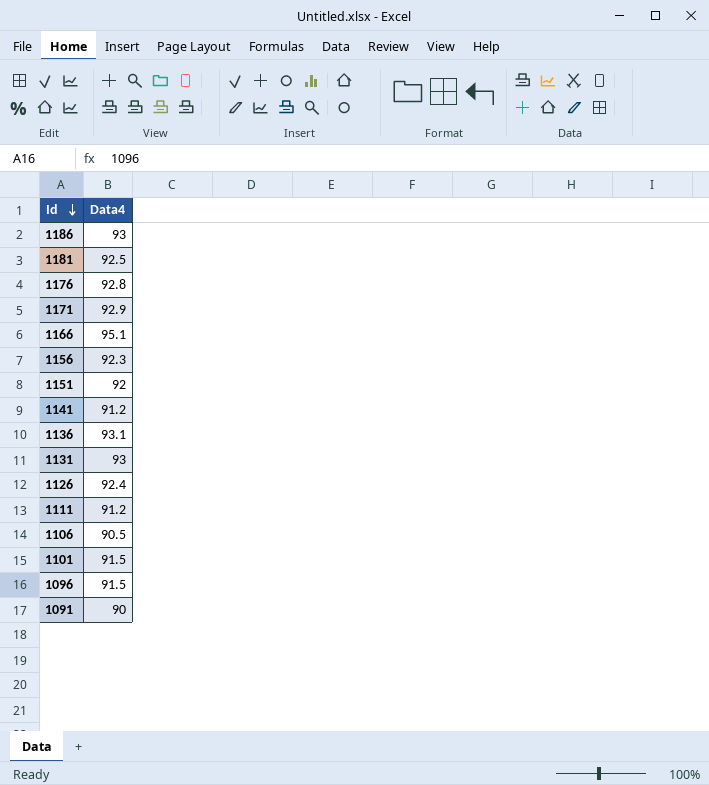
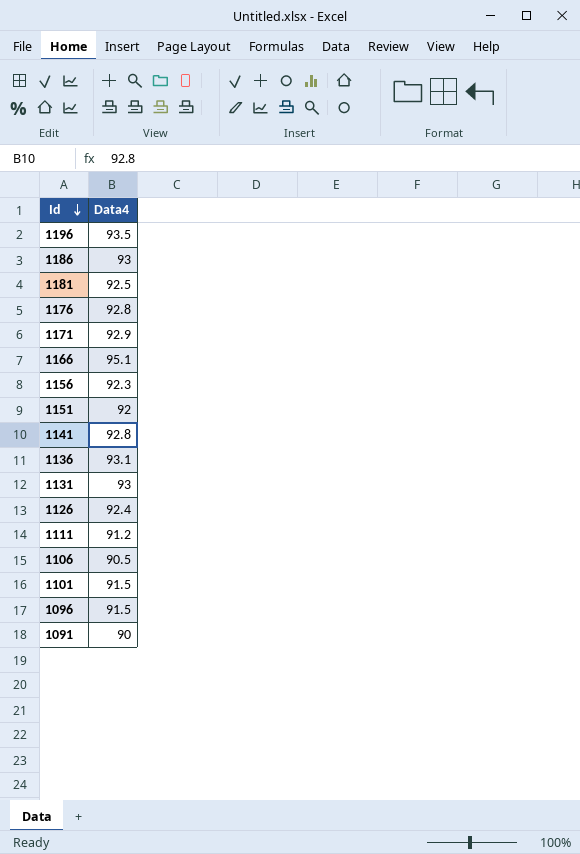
row 1196: none -> 93.5
1141 | Data4: 91.2 -> 92.8

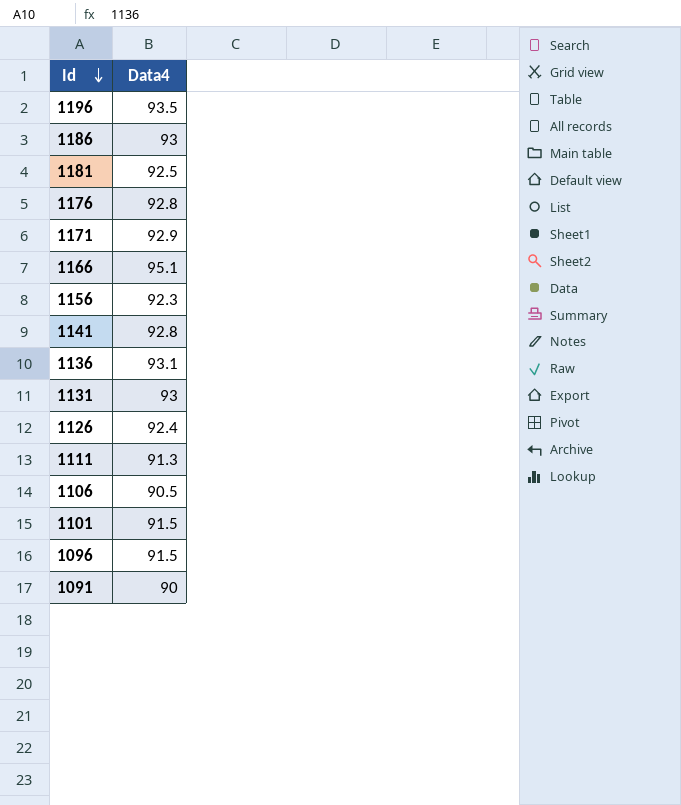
row 1151: 92 -> none
1111 | Data4: 91.2 -> 91.3

